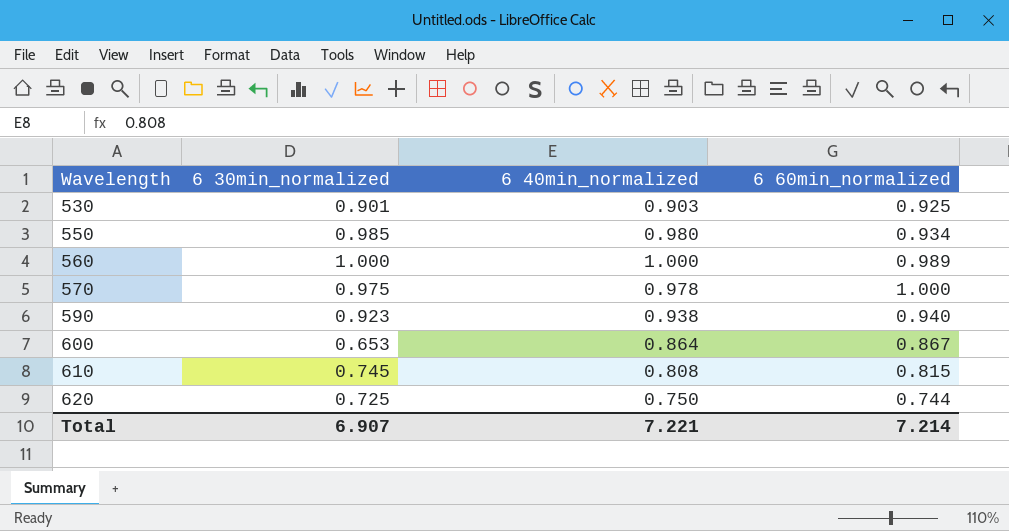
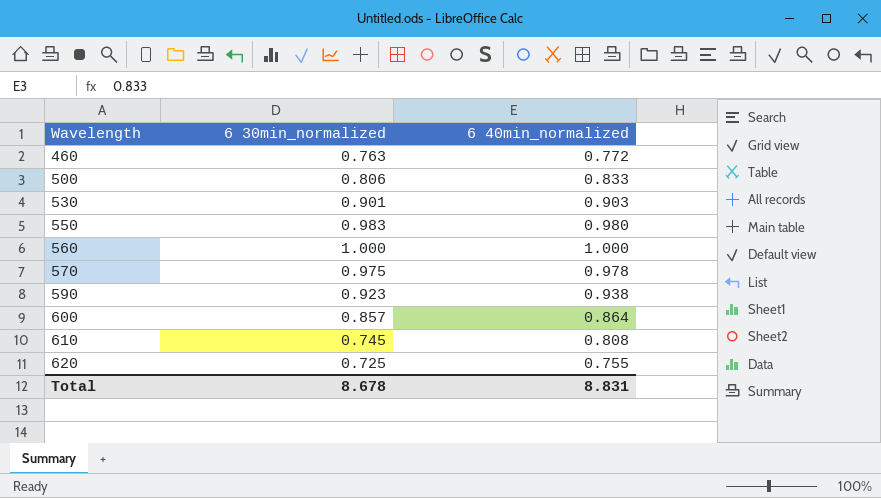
column 6 60min_normalized | position: 4 -> none
row 460: none -> 0.763 | 0.772
row 500: none -> 0.806 | 0.833
550 | 6 30min_normalized: 0.985 -> 0.983
600 | 6 30min_normalized: 0.653 -> 0.857
620 | 6 40min_normalized: 0.750 -> 0.755
Total | 6 30min_normalized: 6.907 -> 8.678
Total | 6 40min_normalized: 7.221 -> 8.831

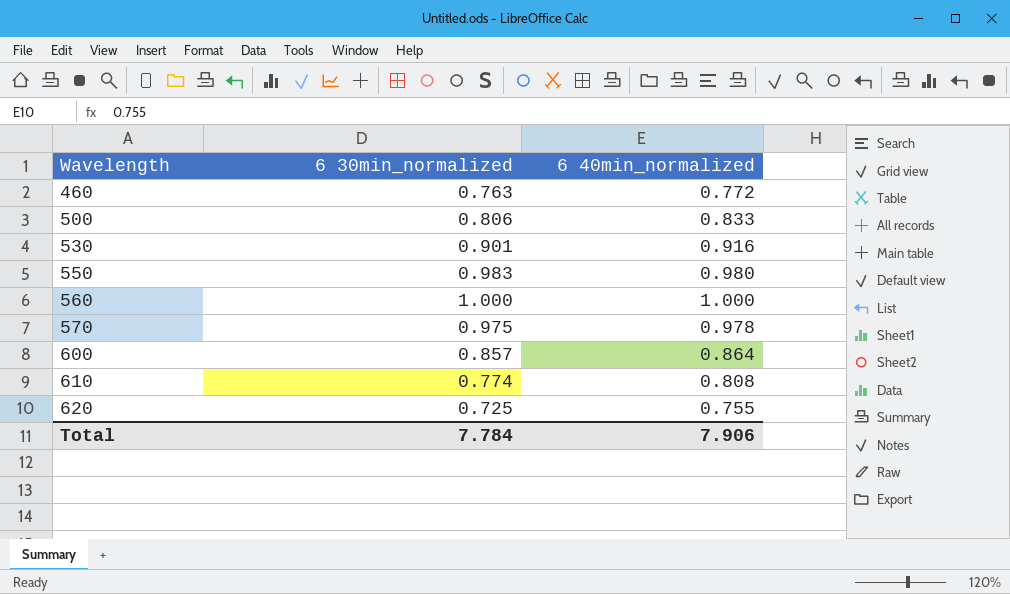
row 590: 0.923 | 0.938 -> none
530 | 6 40min_normalized: 0.903 -> 0.916
610 | 6 30min_normalized: 0.745 -> 0.774
Total | 6 30min_normalized: 8.678 -> 7.784
Total | 6 40min_normalized: 8.831 -> 7.906

